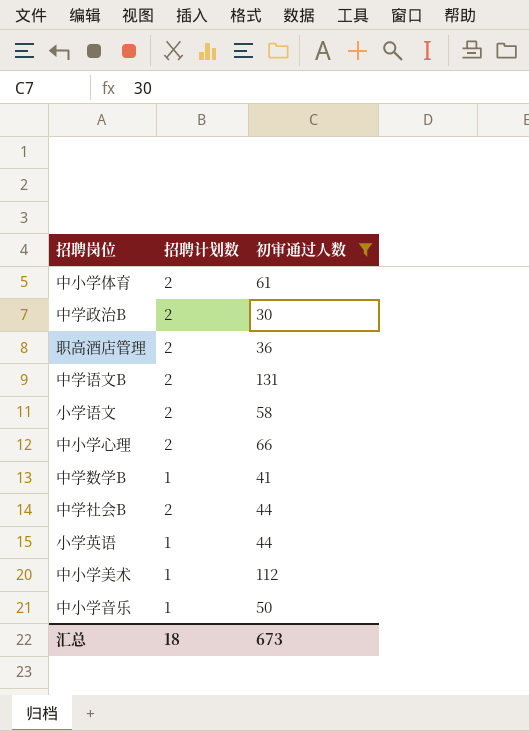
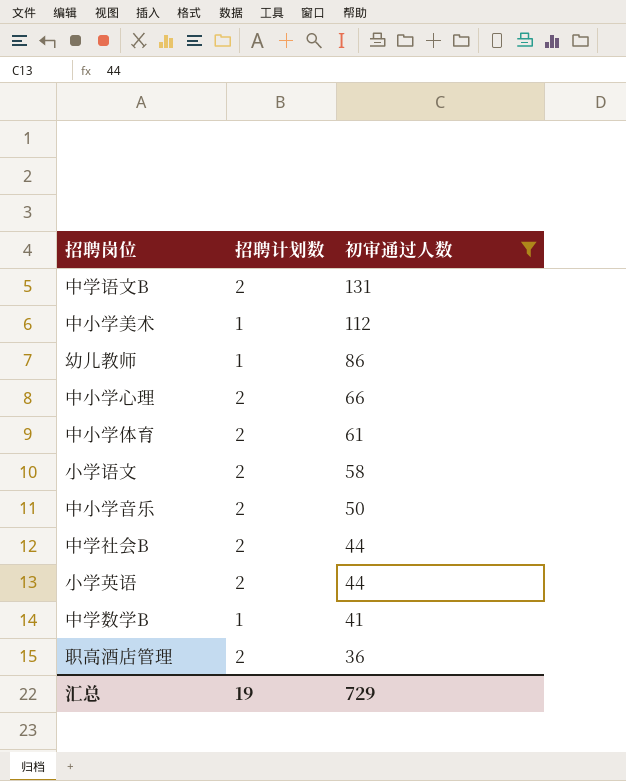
row order: none -> 初审通过人数 descending
row 中学政治B: 2 | 30 -> none
row 幼儿教师: none -> 1 | 86
中小学音乐 | 招聘计划数: 1 -> 2
小学英语 | 招聘计划数: 1 -> 2
汇总 | 招聘计划数: 18 -> 19
汇总 | 初审通过人数: 673 -> 729

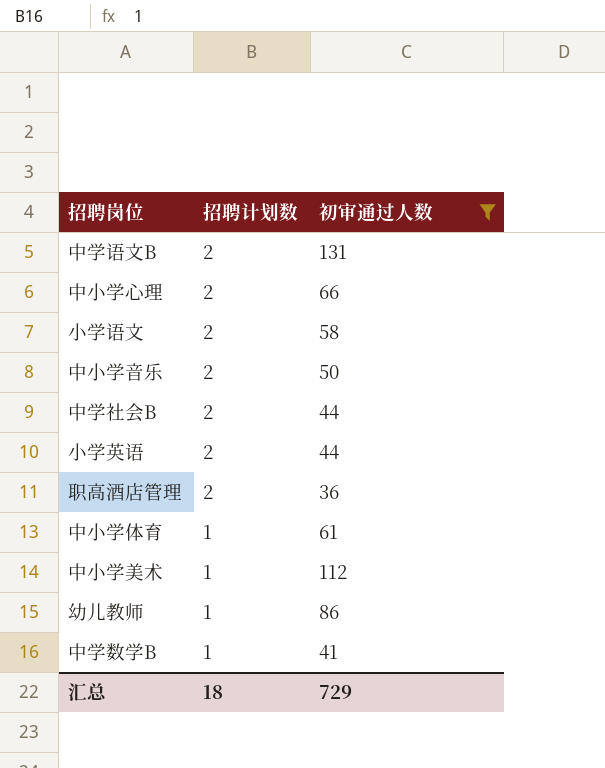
row order: 初审通过人数 descending -> 招聘计划数 descending
中小学体育 | 招聘计划数: 2 -> 1
汇总 | 招聘计划数: 19 -> 18

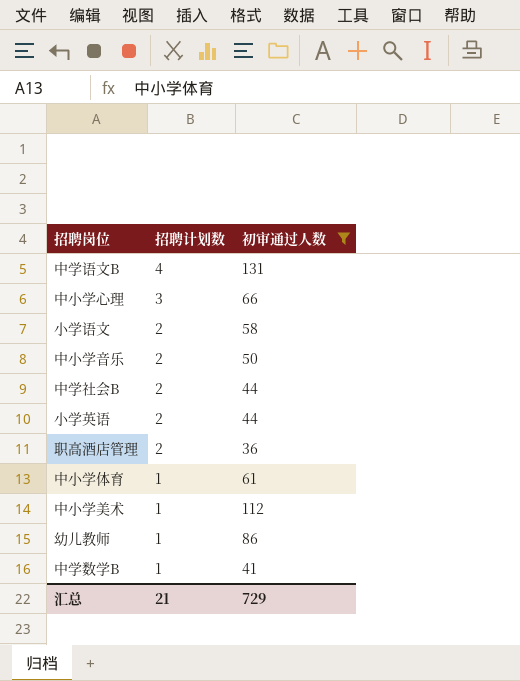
中学语文B | 招聘计划数: 2 -> 4
中小学心理 | 招聘计划数: 2 -> 3
汇总 | 招聘计划数: 18 -> 21

